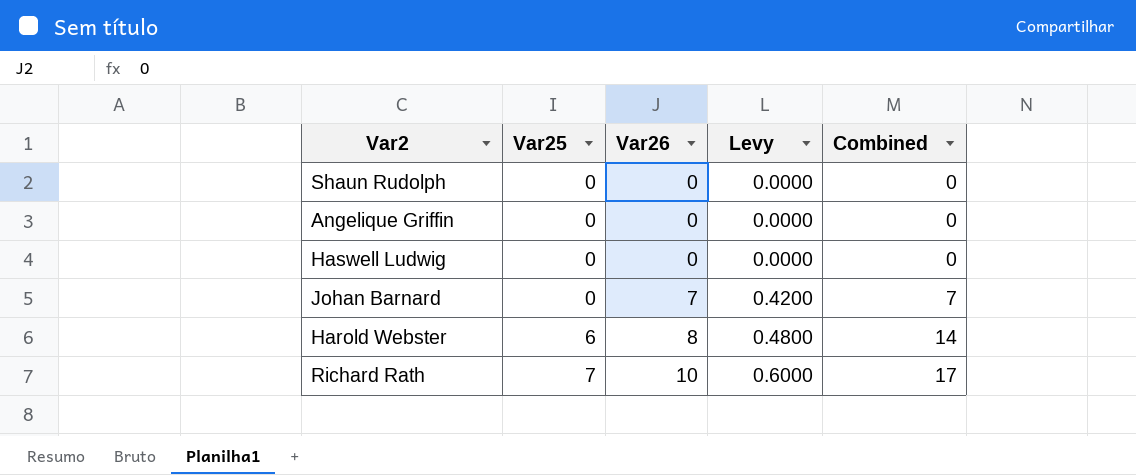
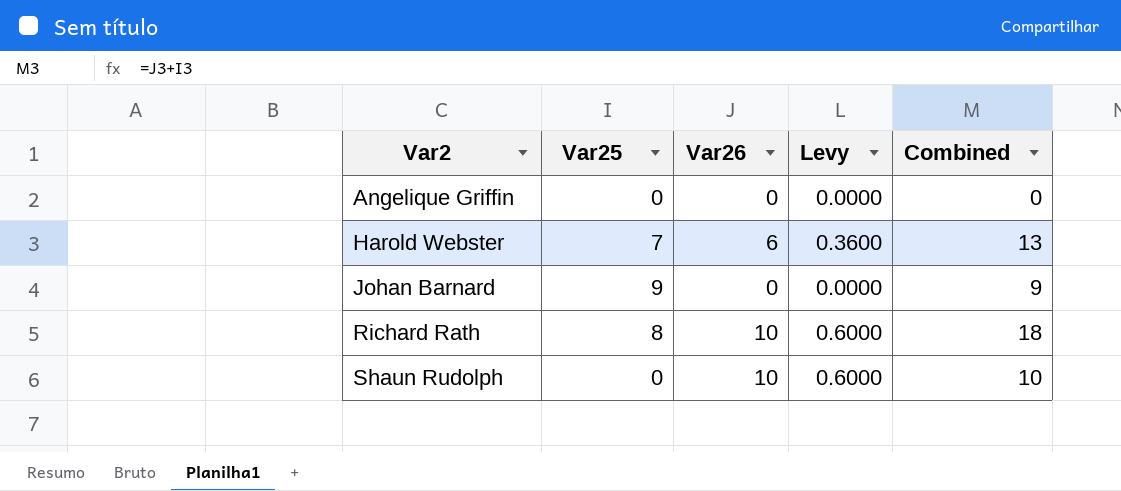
row order: Var25 ascending -> Var2 ascending
row Haswell Ludwig: 0 | 0 | 0.0000 | 0 -> none
Harold Webster | Var25: 6 -> 7
Harold Webster | Var26: 8 -> 6
Harold Webster | Levy: 0.4800 -> 0.3600
Harold Webster | Combined: 14 -> 13
Johan Barnard | Var25: 0 -> 9
Johan Barnard | Var26: 7 -> 0
Johan Barnard | Levy: 0.4200 -> 0.0000
Johan Barnard | Combined: 7 -> 9
Richard Rath | Var25: 7 -> 8
Richard Rath | Combined: 17 -> 18
Shaun Rudolph | Var26: 0 -> 10
Shaun Rudolph | Levy: 0.0000 -> 0.6000
Shaun Rudolph | Combined: 0 -> 10

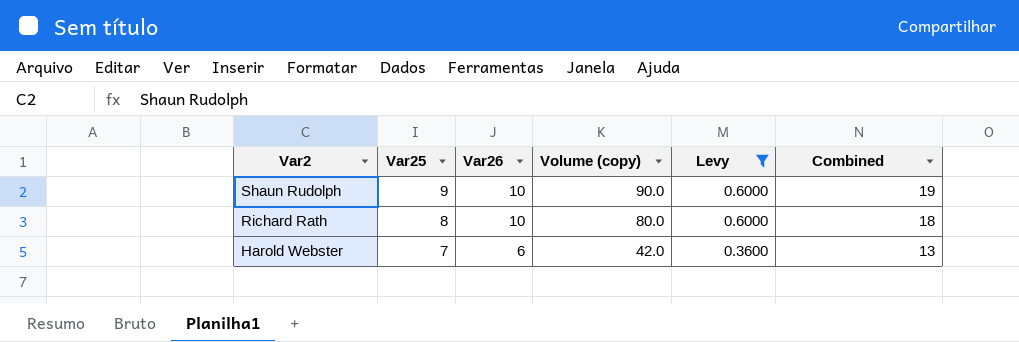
filter: none -> Levy != 0.0000
row order: Var2 ascending -> Var2 descending
column Volume (copy) | formula: none -> [Var25] * [Var26]
Shaun Rudolph | Var25: 0 -> 9
Shaun Rudolph | Combined: 10 -> 19

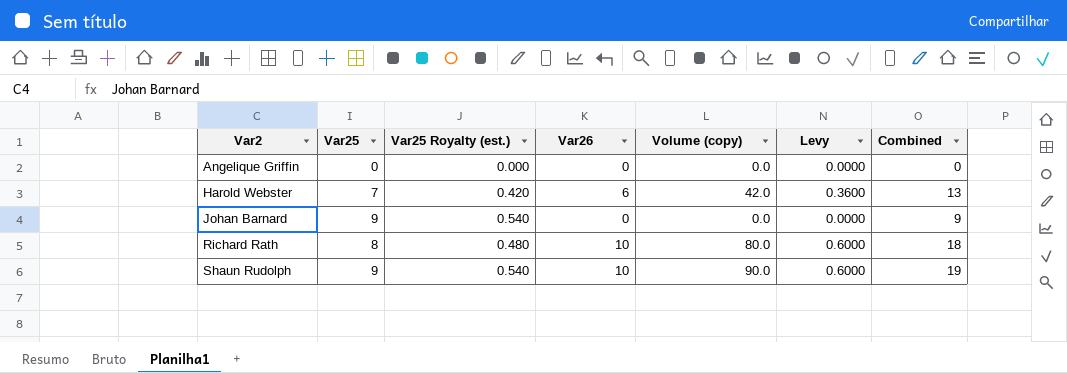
filter: Levy != 0.0000 -> none
row order: Var2 descending -> Var2 ascending
column Var25 Royalty (est.) | formula: none -> [Var25] * 0.06

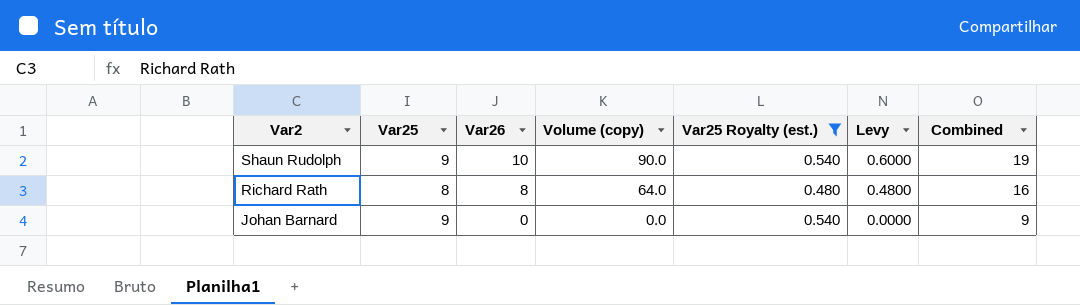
filter: none -> Var25 Royalty (est.) >= 0.480
row order: Var2 ascending -> Var2 descending
column Var25 Royalty (est.) | position: 3 -> 5
Richard Rath | Var26: 10 -> 8
Richard Rath | Volume (copy): 80.0 -> 64.0
Richard Rath | Levy: 0.6000 -> 0.4800
Richard Rath | Combined: 18 -> 16

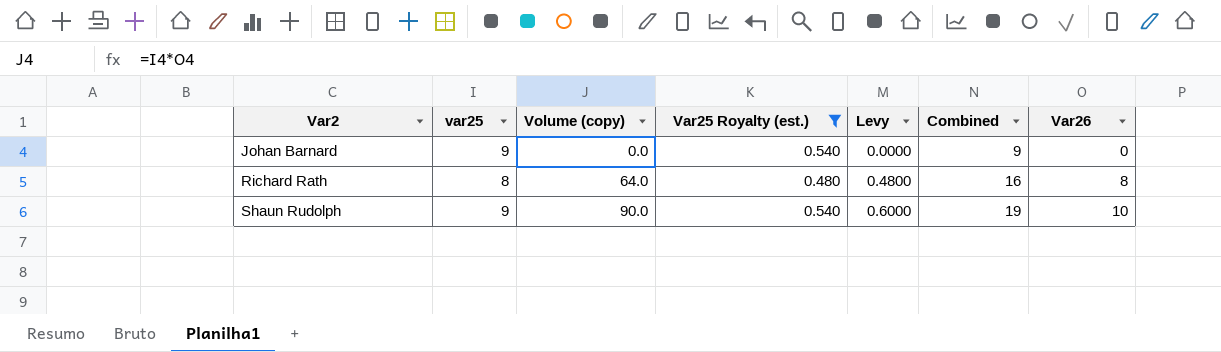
row order: Var2 descending -> Var2 ascending
column name: Var25 -> var25
column Var26 | position: 3 -> 7

